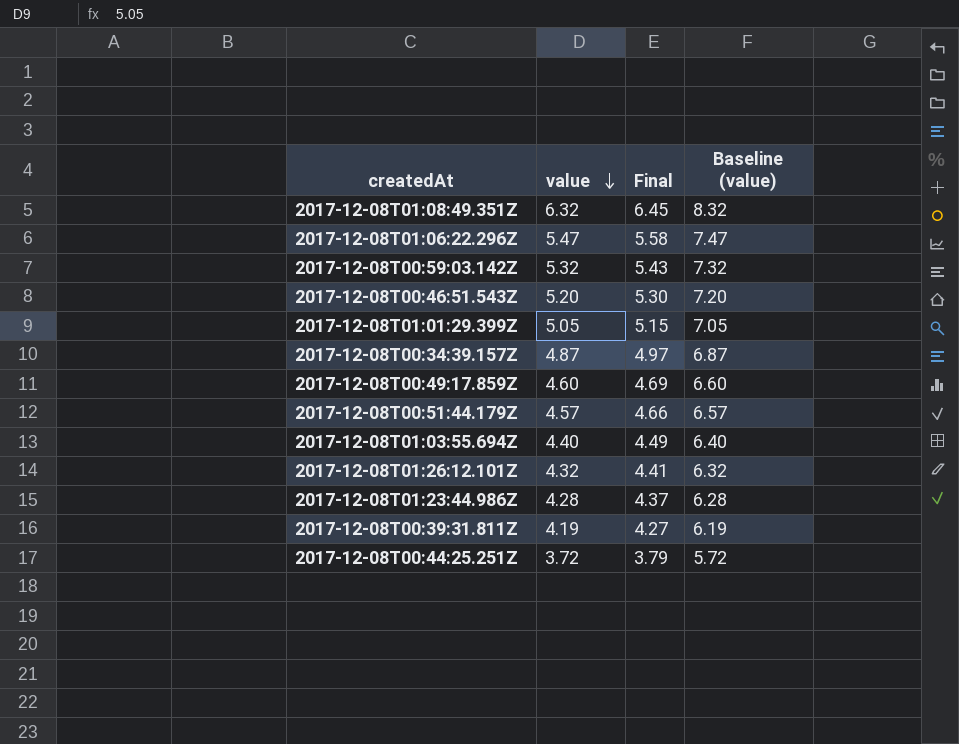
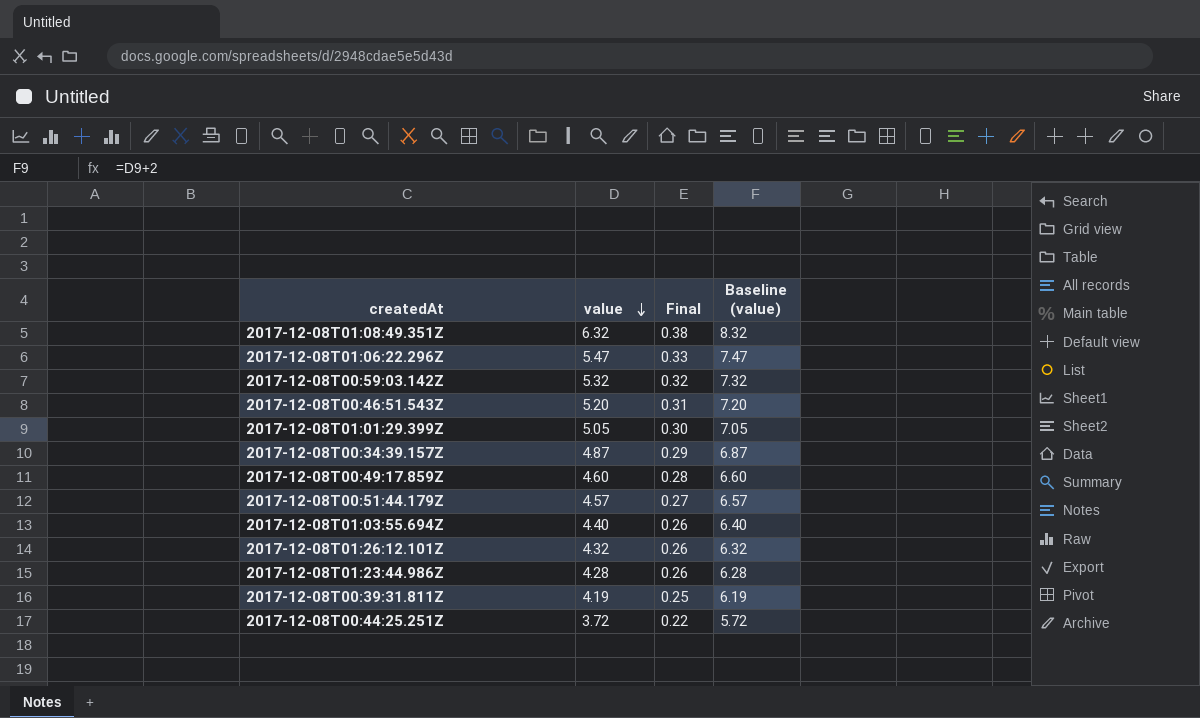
column Final | formula: [value] * 1.02 -> [value] * 0.06

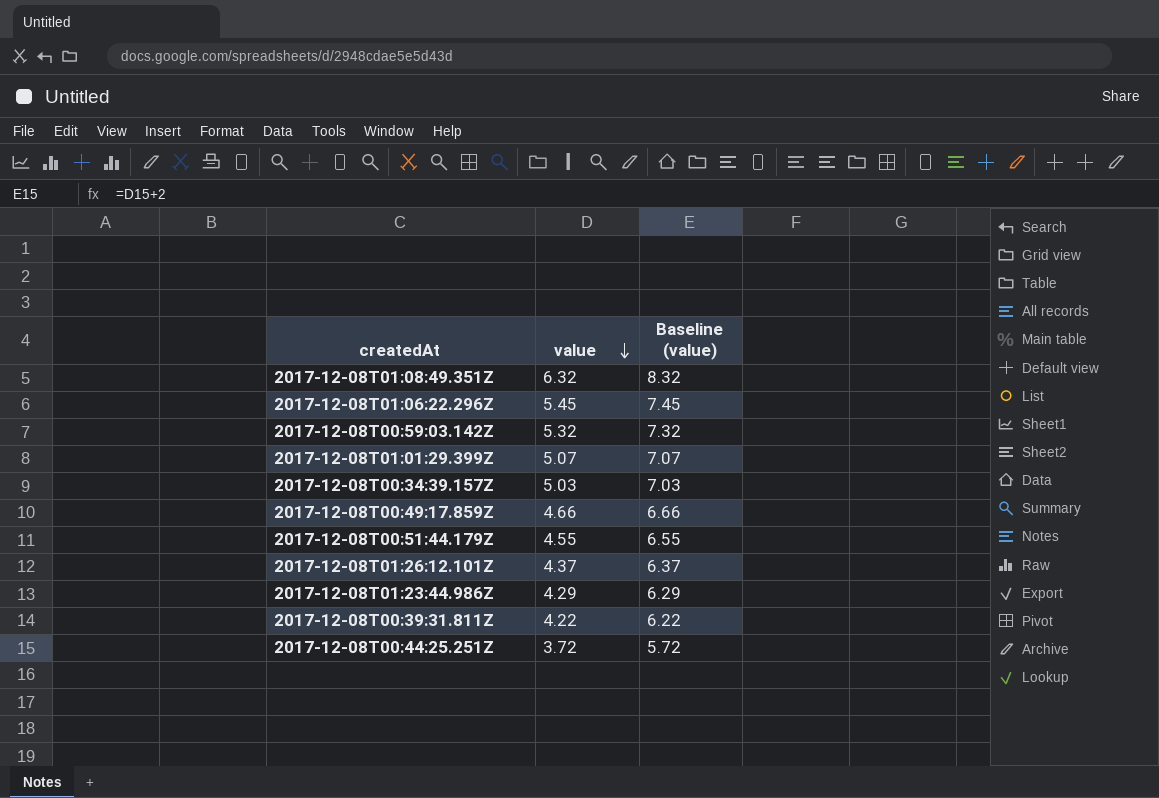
column Final | formula: [value] * 0.06 -> none
row 2017-12-08T00:46:51.543Z: 5.20 | 0.31 | 7.20 -> none
row 2017-12-08T01:03:55.694Z: 4.40 | 0.26 | 6.40 -> none
2017-12-08T01:06:22.296Z | value: 5.47 -> 5.45
2017-12-08T01:06:22.296Z | Baseline (value): 7.47 -> 7.45
2017-12-08T01:01:29.399Z | value: 5.05 -> 5.07
2017-12-08T01:01:29.399Z | Baseline (value): 7.05 -> 7.07
2017-12-08T00:34:39.157Z | value: 4.87 -> 5.03
2017-12-08T00:34:39.157Z | Baseline (value): 6.87 -> 7.03
2017-12-08T00:49:17.859Z | value: 4.60 -> 4.66
2017-12-08T00:49:17.859Z | Baseline (value): 6.60 -> 6.66
2017-12-08T00:51:44.179Z | value: 4.57 -> 4.55
2017-12-08T00:51:44.179Z | Baseline (value): 6.57 -> 6.55
2017-12-08T01:26:12.101Z | value: 4.32 -> 4.37
2017-12-08T01:26:12.101Z | Baseline (value): 6.32 -> 6.37
2017-12-08T01:23:44.986Z | value: 4.28 -> 4.29
2017-12-08T01:23:44.986Z | Baseline (value): 6.28 -> 6.29
2017-12-08T00:39:31.811Z | value: 4.19 -> 4.22
2017-12-08T00:39:31.811Z | Baseline (value): 6.19 -> 6.22

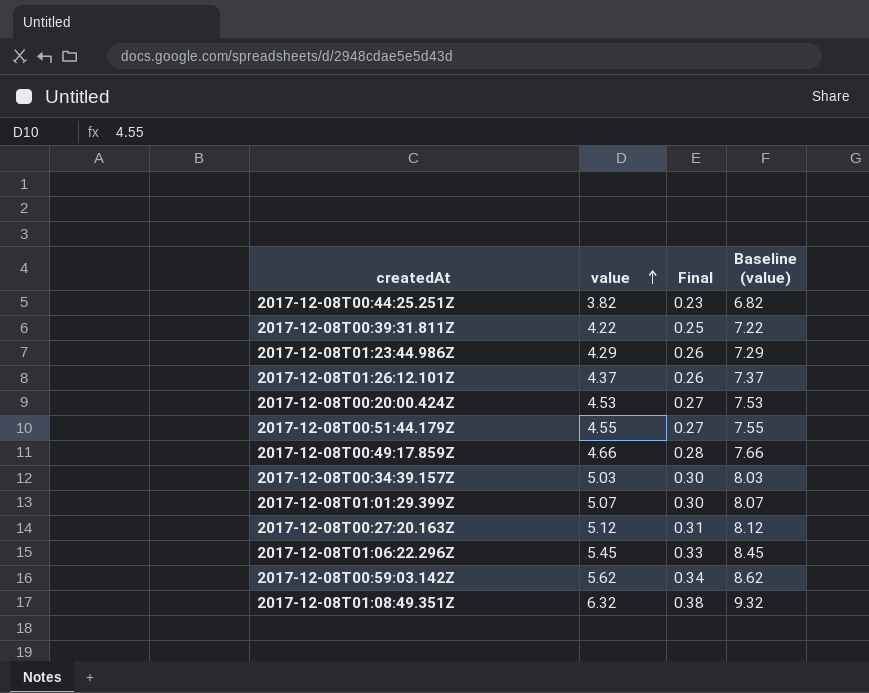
row order: value descending -> value ascending
column Final | formula: none -> [value] * 0.06
column Baseline (value) | formula: [value] + 2 -> [value] + 3
2017-12-08T00:44:25.251Z | value: 3.72 -> 3.82
row 2017-12-08T00:20:00.424Z: none -> 4.53 | 0.27 | 7.53
row 2017-12-08T00:27:20.163Z: none -> 5.12 | 0.31 | 8.12
2017-12-08T00:59:03.142Z | value: 5.32 -> 5.62

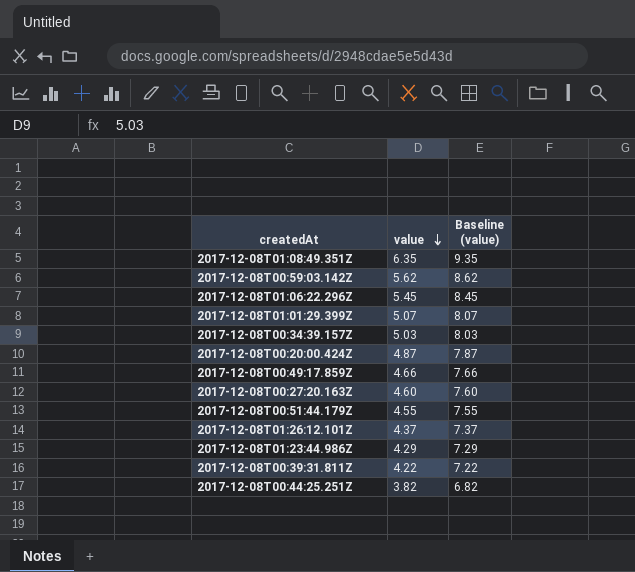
row order: value ascending -> value descending
column Final | formula: [value] * 0.06 -> none
2017-12-08T01:08:49.351Z | value: 6.32 -> 6.35
2017-12-08T01:08:49.351Z | Baseline (value): 9.32 -> 9.35
2017-12-08T00:20:00.424Z | value: 4.53 -> 4.87
2017-12-08T00:20:00.424Z | Baseline (value): 7.53 -> 7.87
2017-12-08T00:27:20.163Z | value: 5.12 -> 4.60
2017-12-08T00:27:20.163Z | Baseline (value): 8.12 -> 7.60

